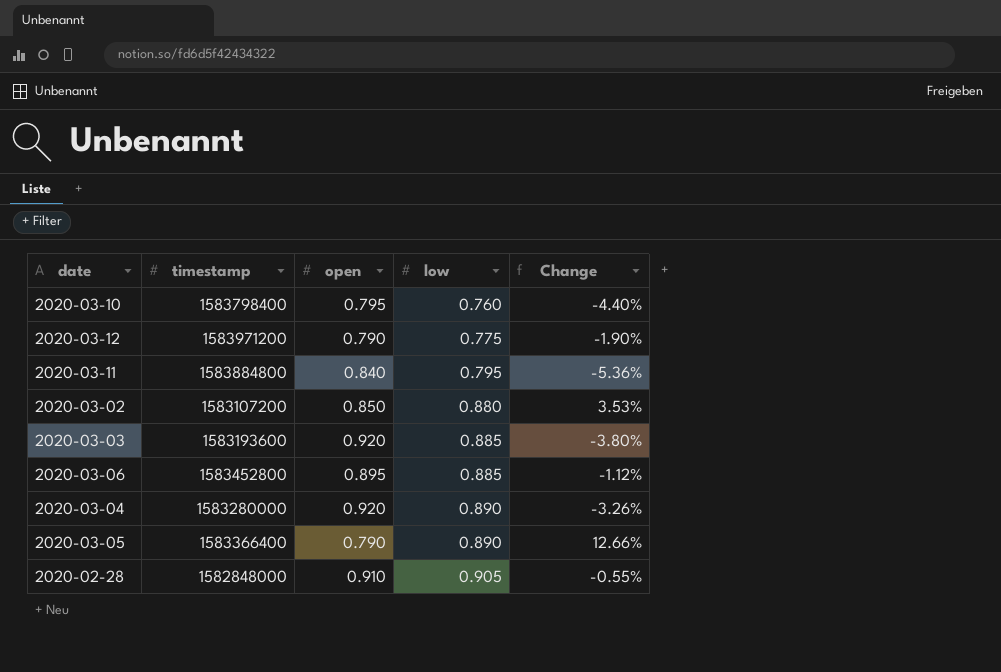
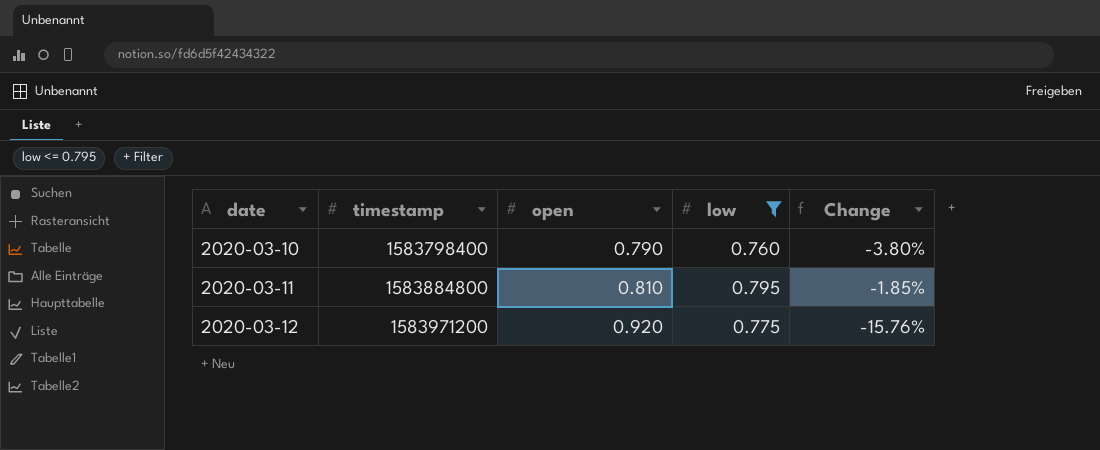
filter: none -> low <= 0.795
row order: low ascending -> date ascending
2020-03-10 | open: 0.795 -> 0.790
2020-03-10 | Change: -4.40% -> -3.80%
2020-03-11 | open: 0.840 -> 0.810
2020-03-11 | Change: -5.36% -> -1.85%
2020-03-12 | open: 0.790 -> 0.920
2020-03-12 | Change: -1.90% -> -15.76%

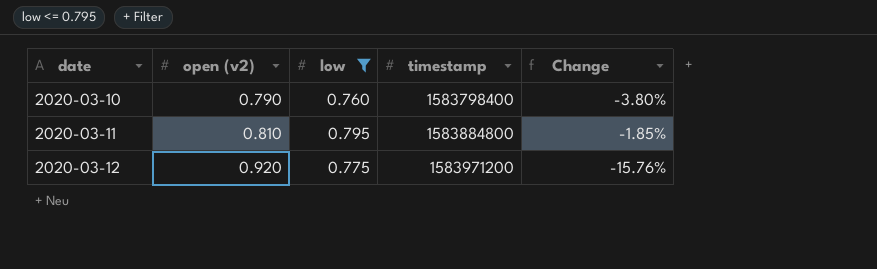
column name: open -> open (v2)
column timestamp | position: 2 -> 4

